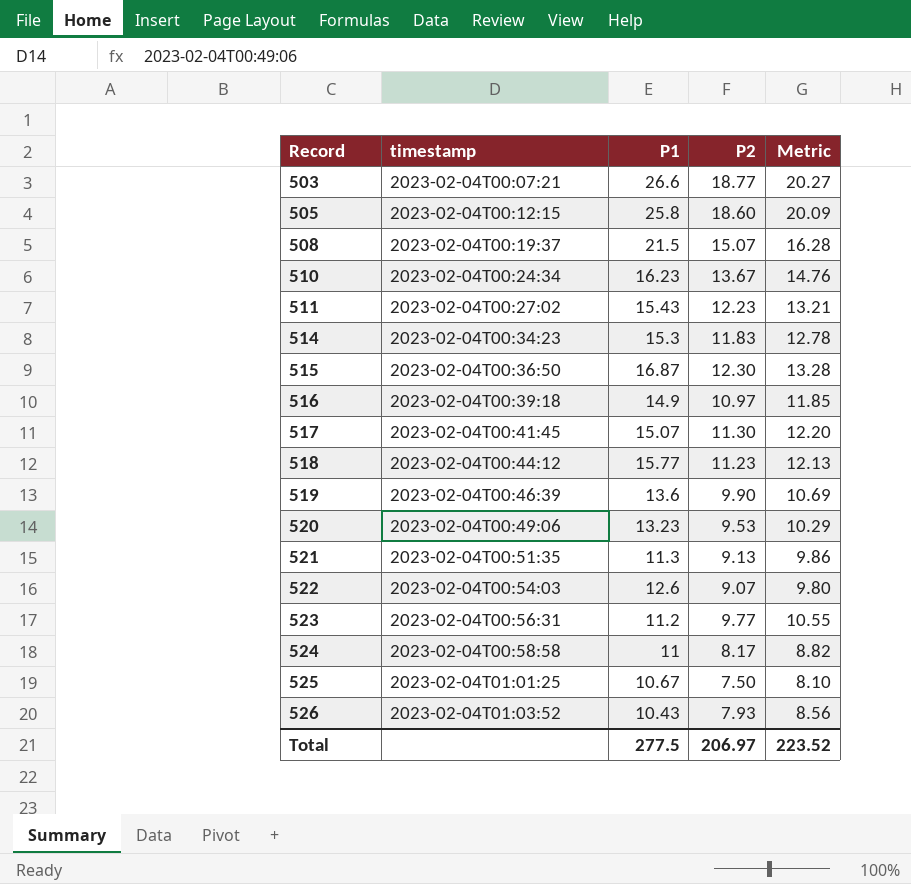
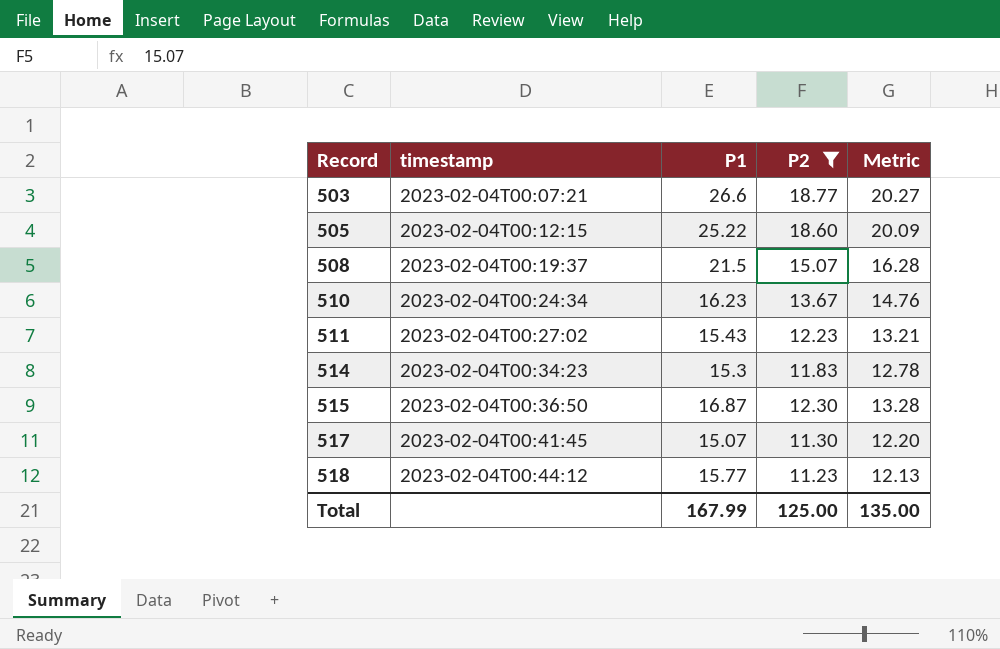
filter: none -> P2 >= 11.23
505 | P1: 25.8 -> 25.22
Total | P1: 277.5 -> 167.99
Total | P2: 206.97 -> 125.00
Total | Metric: 223.52 -> 135.00

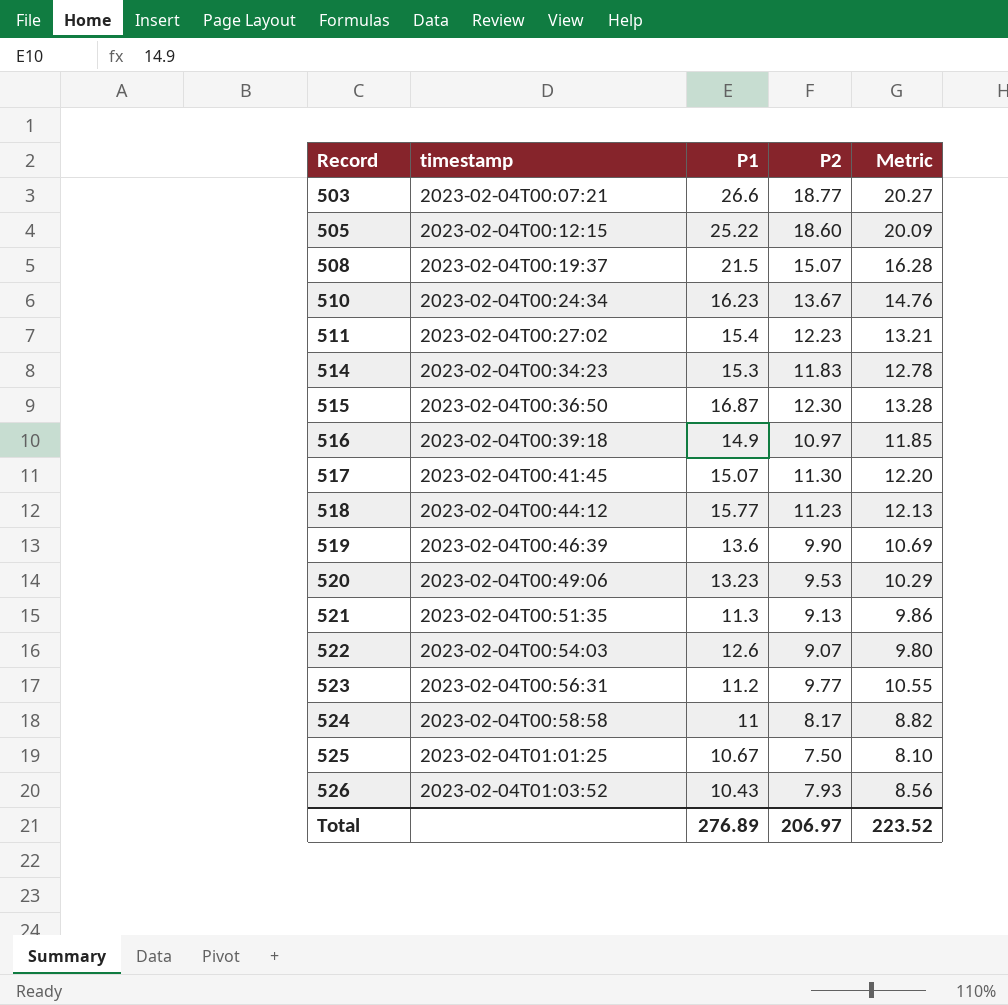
filter: P2 >= 11.23 -> none
511 | P1: 15.43 -> 15.4
Total | P1: 167.99 -> 276.89
Total | P2: 125.00 -> 206.97
Total | Metric: 135.00 -> 223.52

